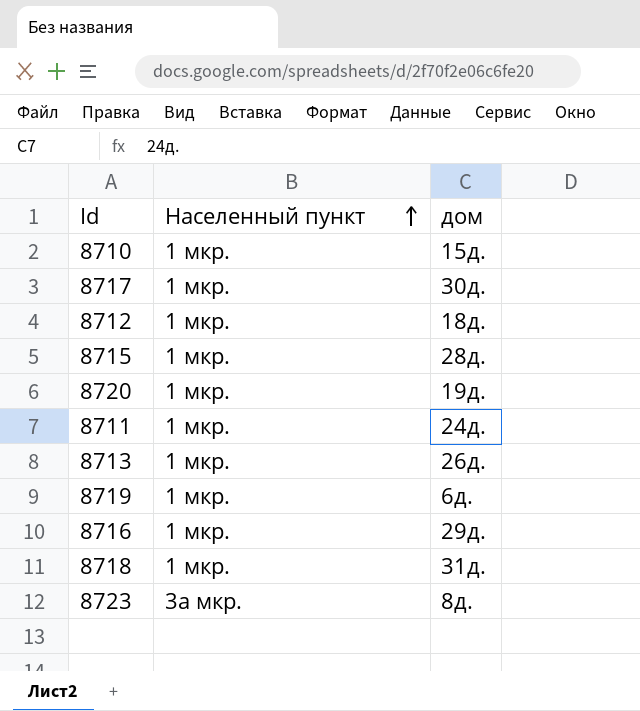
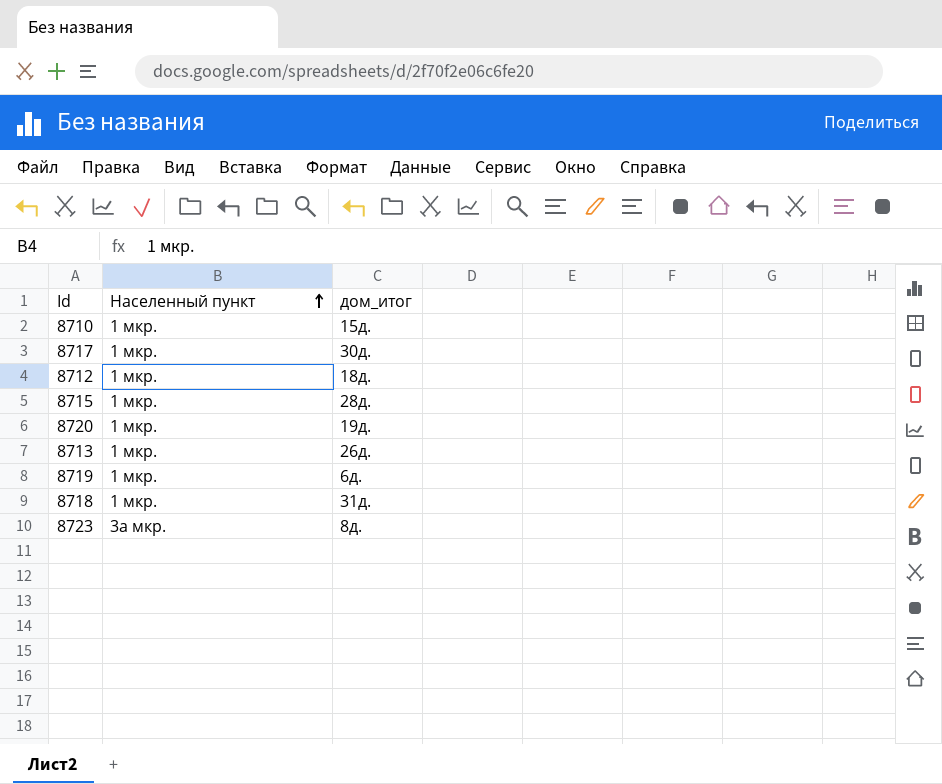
column name: дом -> дом_итог
row 8711: 1 мкр. | 24д. -> none
row 8716: 1 мкр. | 29д. -> none

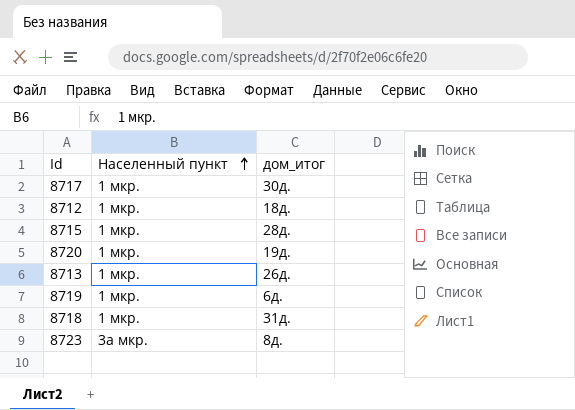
row 8710: 1 мкр. | 15д. -> none

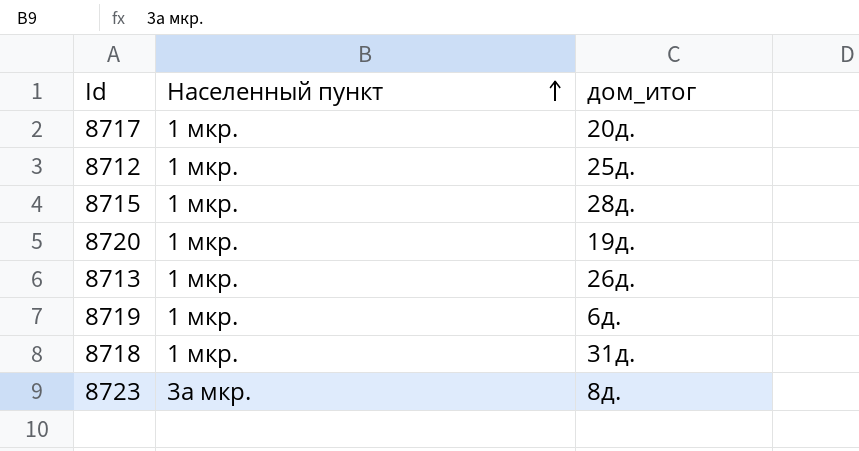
8717 | дом_итог: 30д. -> 20д.
8712 | дом_итог: 18д. -> 25д.

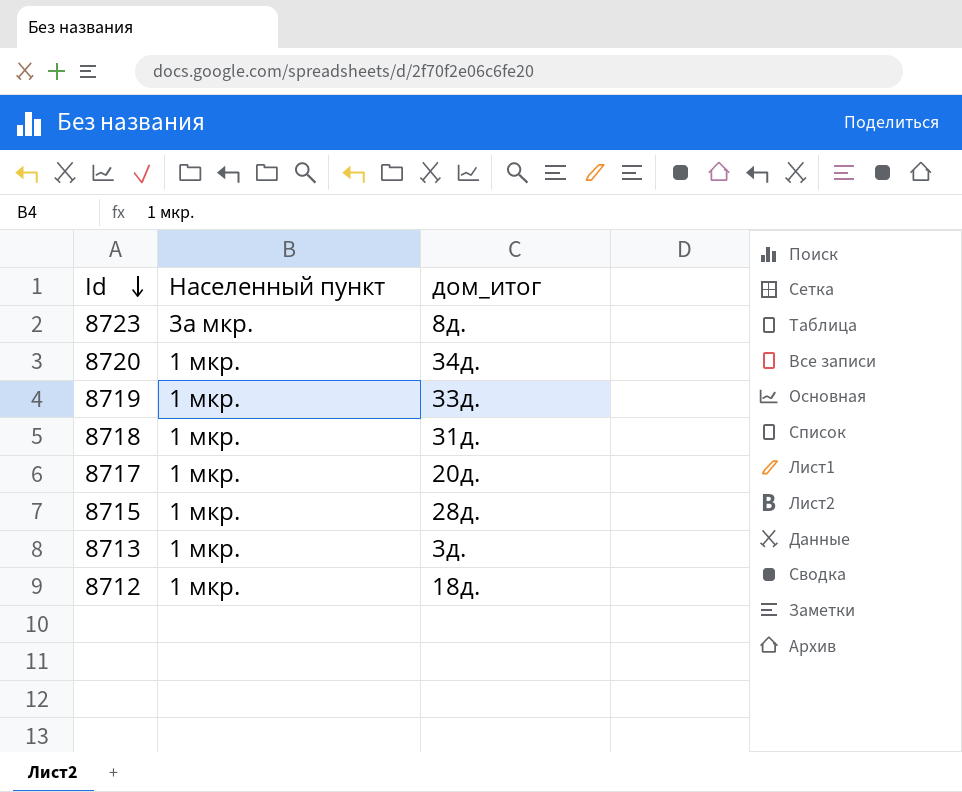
row order: Населенный пункт ascending -> Id descending
8720 | дом_итог: 19д. -> 34д.
8719 | дом_итог: 6д. -> 33д.
8713 | дом_итог: 26д. -> 3д.
8712 | дом_итог: 25д. -> 18д.

